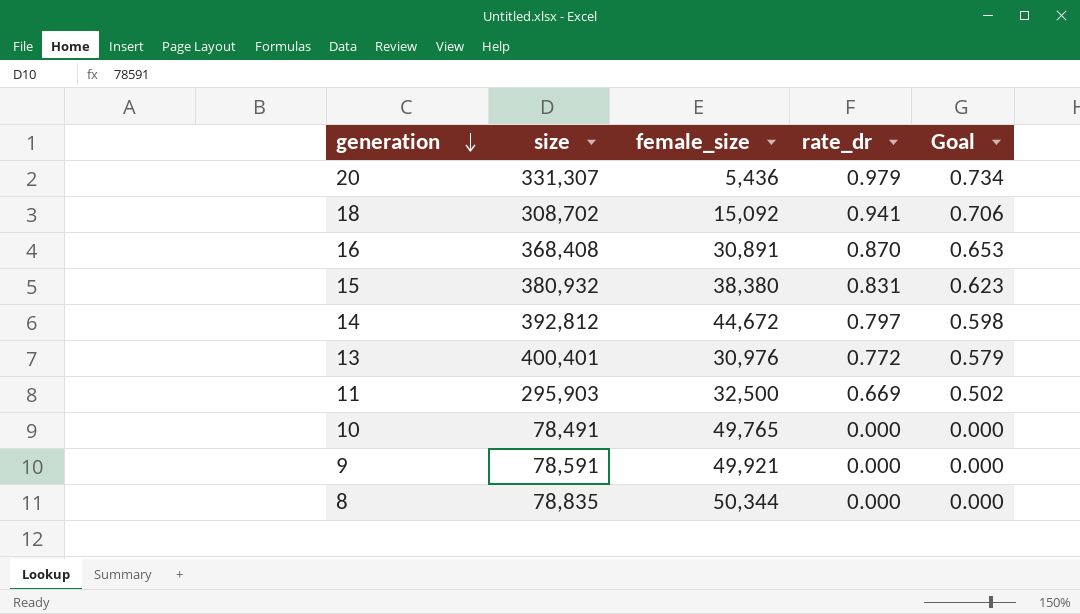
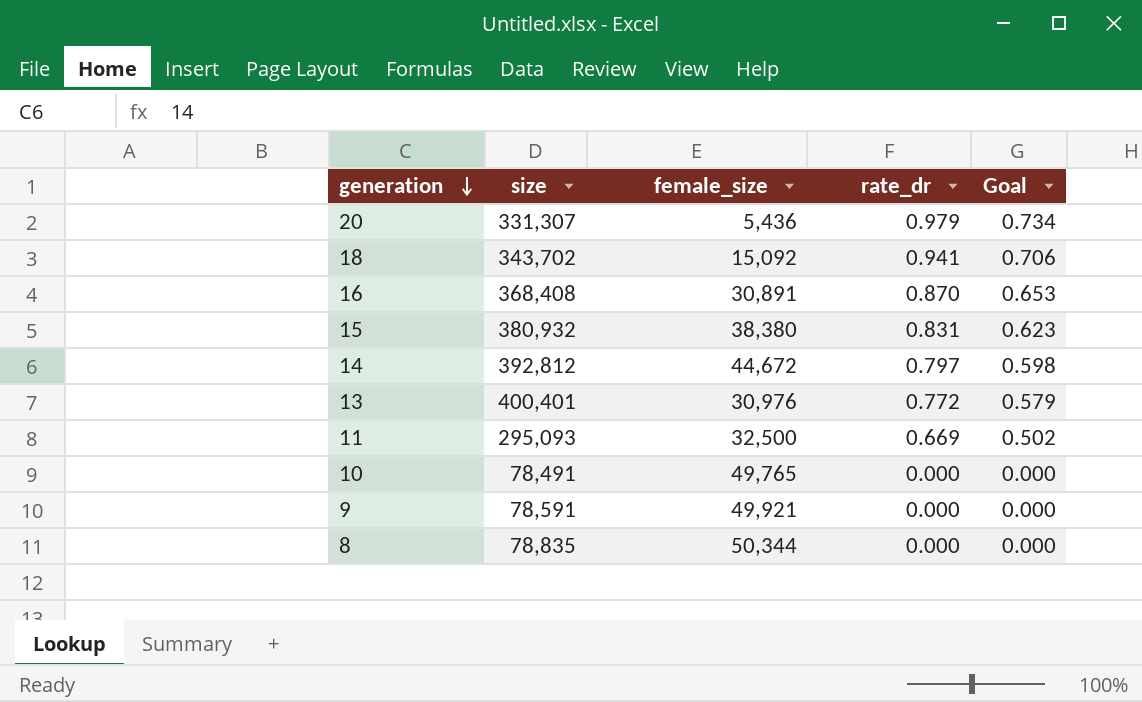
18 | size: 308,702 -> 343,702
11 | size: 295,903 -> 295,093

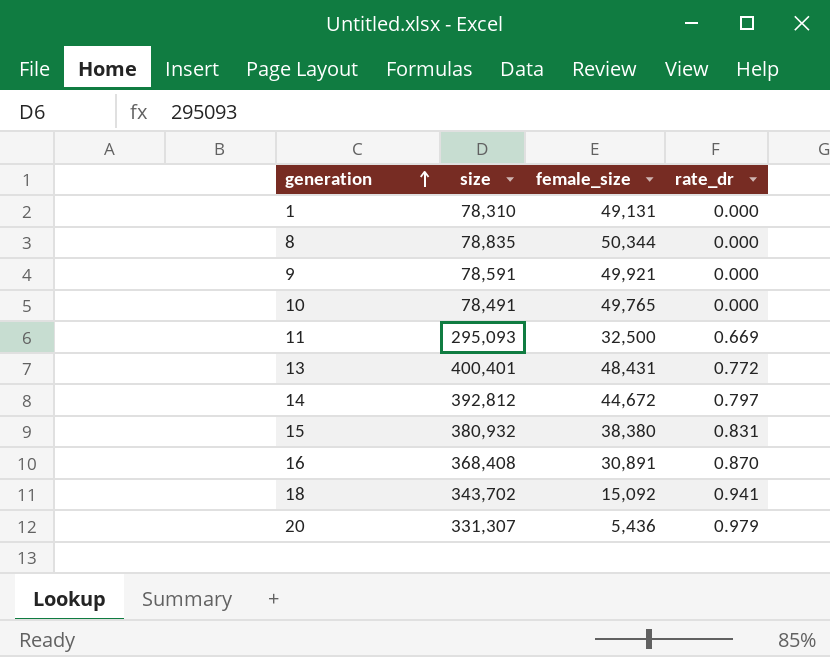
row order: generation descending -> generation ascending
column Goal | formula: [rate_dr] * 0.75 -> none
row 1: none -> 78,310 | 49,131 | 0.000
13 | female_size: 30,976 -> 48,431

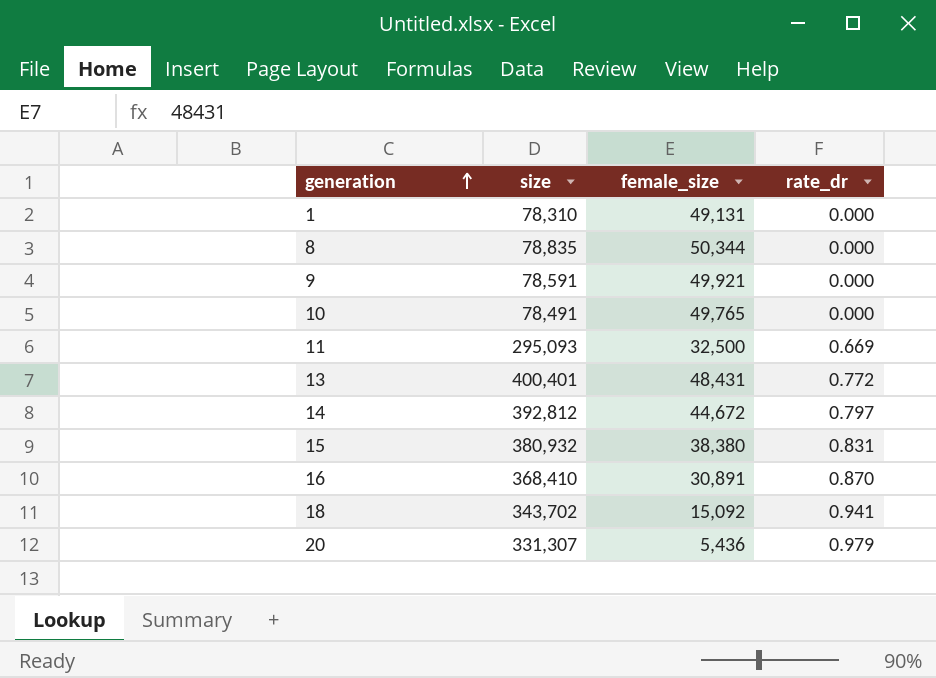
16 | size: 368,408 -> 368,410

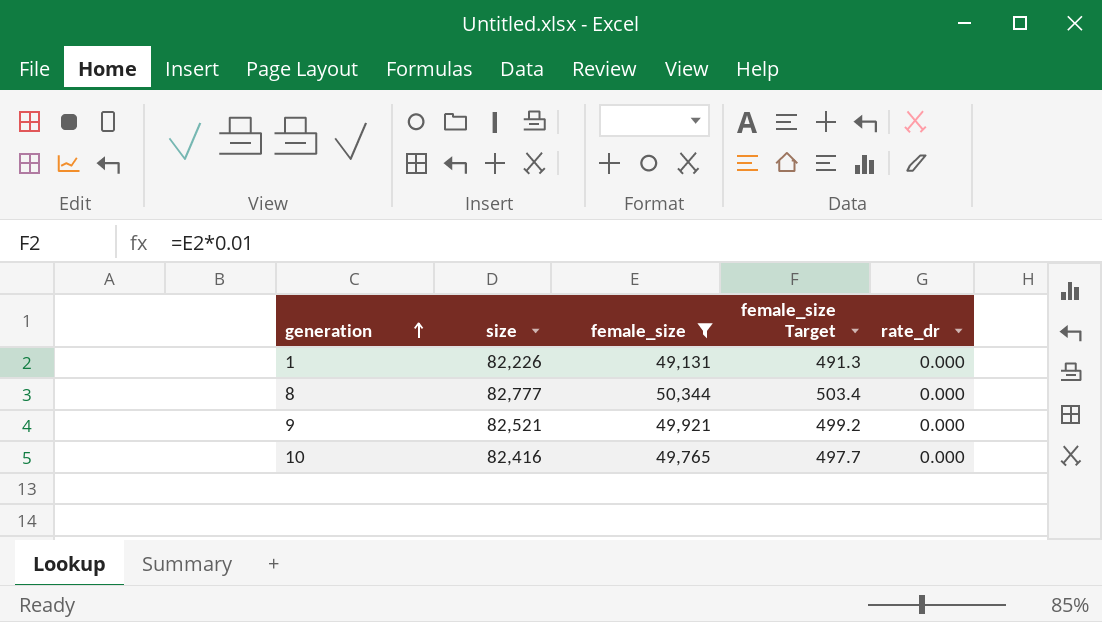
filter: none -> female_size >= 49,131
column female_size Target | formula: none -> [female_size] * 0.01
1 | size: 78,310 -> 82,226
8 | size: 78,835 -> 82,777
9 | size: 78,591 -> 82,521
10 | size: 78,491 -> 82,416

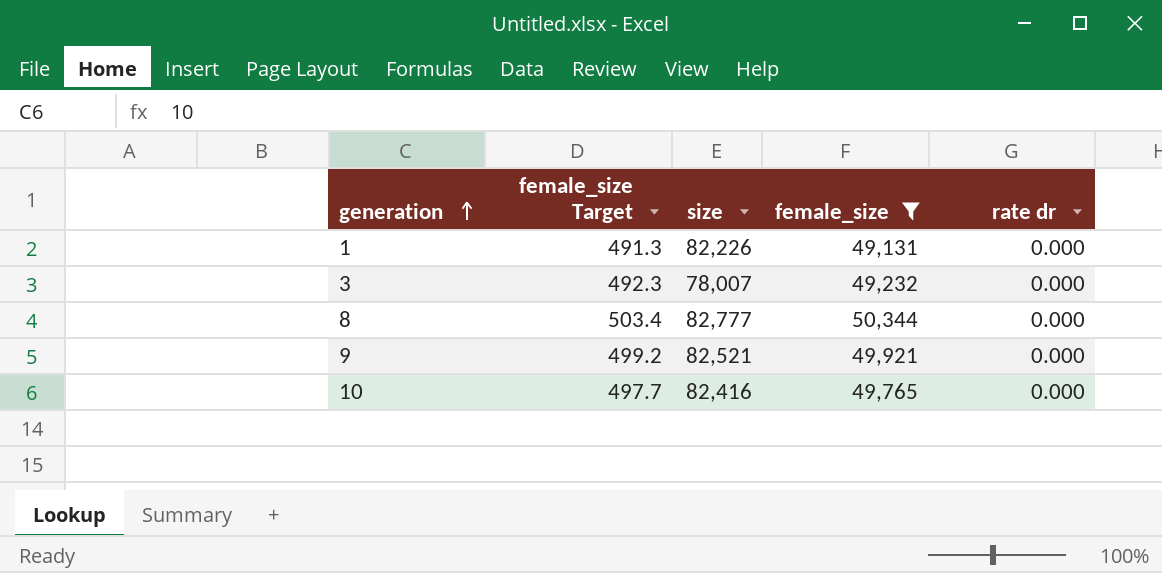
column female_size Target | position: 4 -> 2
column name: rate_dr -> rate dr
row 3: none -> 492.3 | 78,007 | 49,232 | 0.000

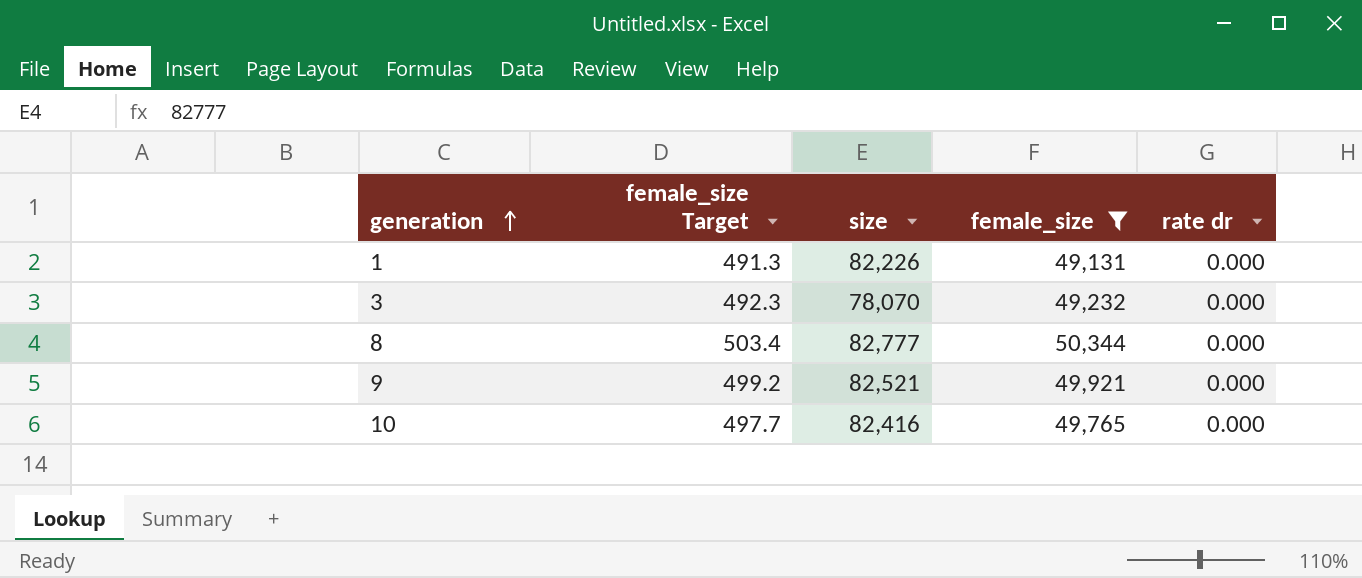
3 | size: 78,007 -> 78,070

